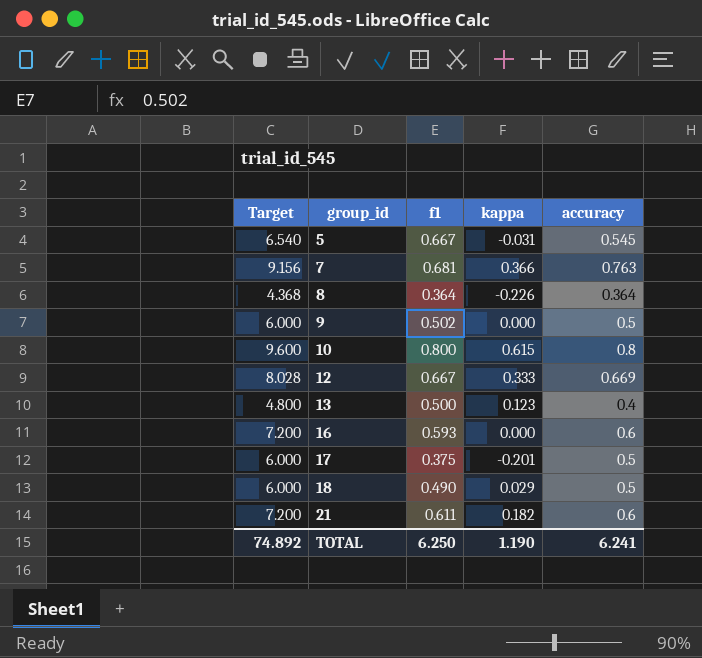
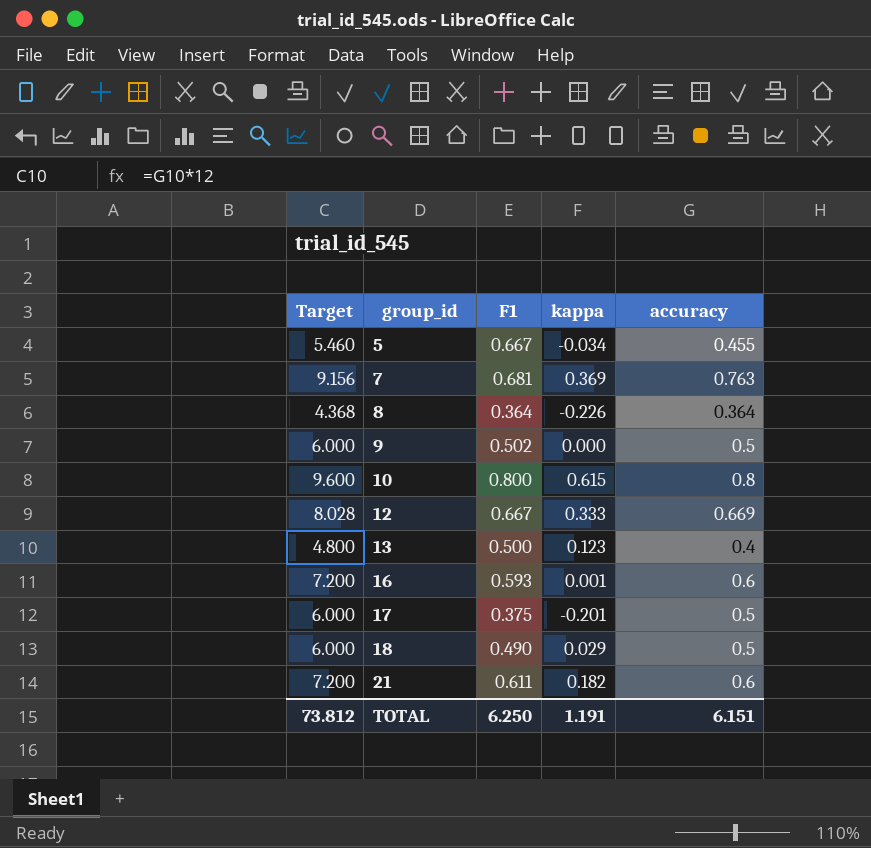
column name: f1 -> F1
5 | Target: 6.540 -> 5.460
5 | kappa: -0.031 -> -0.034
5 | accuracy: 0.545 -> 0.455
7 | kappa: 0.366 -> 0.369
16 | kappa: 0.000 -> 0.001
TOTAL | Target: 74.892 -> 73.812
TOTAL | kappa: 1.190 -> 1.191
TOTAL | accuracy: 6.241 -> 6.151

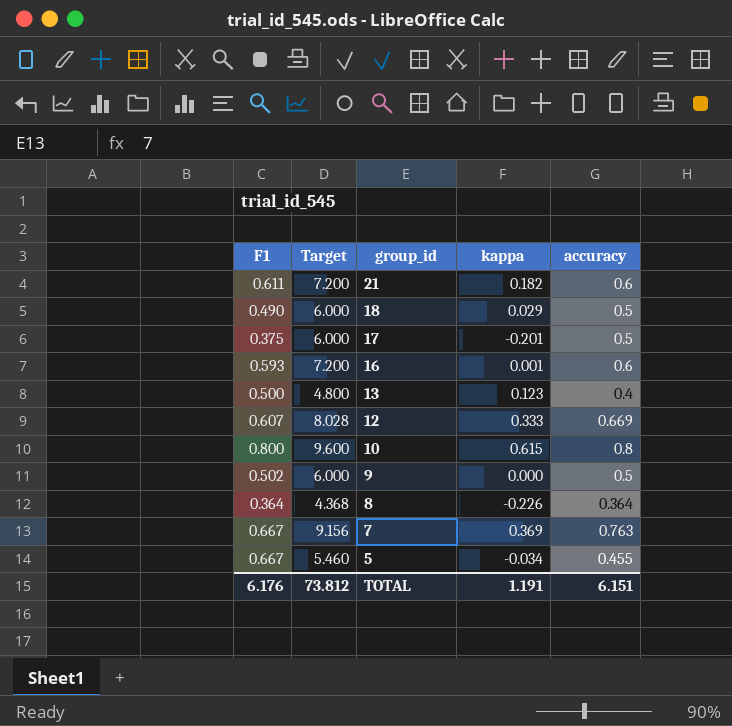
row order: group_id ascending -> group_id descending
column F1 | position: 3 -> 1
12 | F1: 0.667 -> 0.607
7 | F1: 0.681 -> 0.667
TOTAL | F1: 6.250 -> 6.176

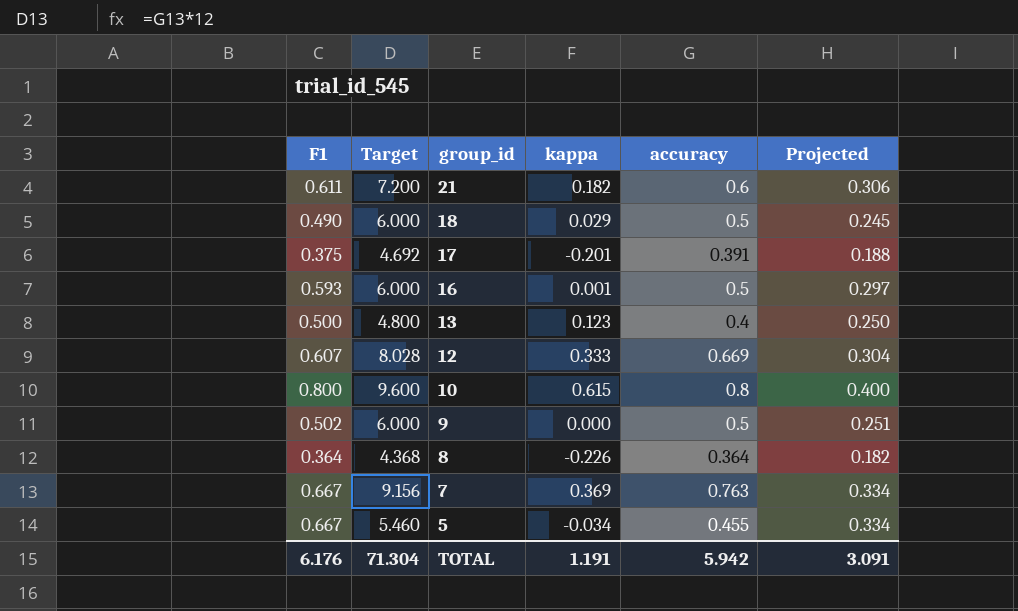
column Projected | formula: none -> [F1] * 0.5
17 | Target: 6.000 -> 4.692
17 | accuracy: 0.5 -> 0.391
16 | Target: 7.200 -> 6.000
16 | accuracy: 0.6 -> 0.5
TOTAL | Target: 73.812 -> 71.304
TOTAL | accuracy: 6.151 -> 5.942

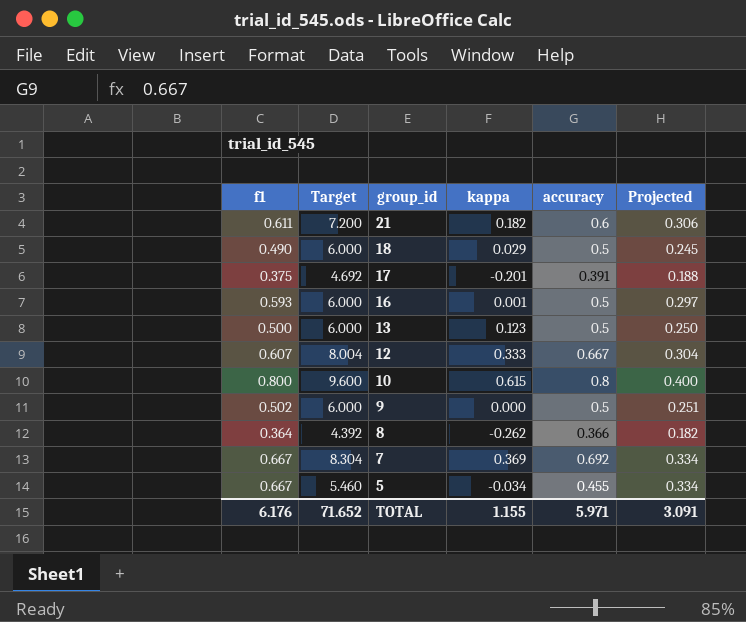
column name: F1 -> f1
13 | Target: 4.800 -> 6.000
13 | accuracy: 0.4 -> 0.5
12 | Target: 8.028 -> 8.004
12 | accuracy: 0.669 -> 0.667
8 | Target: 4.368 -> 4.392
8 | kappa: -0.226 -> -0.262
8 | accuracy: 0.364 -> 0.366
7 | Target: 9.156 -> 8.304
7 | accuracy: 0.763 -> 0.692
TOTAL | Target: 71.304 -> 71.652
TOTAL | kappa: 1.191 -> 1.155
TOTAL | accuracy: 5.942 -> 5.971

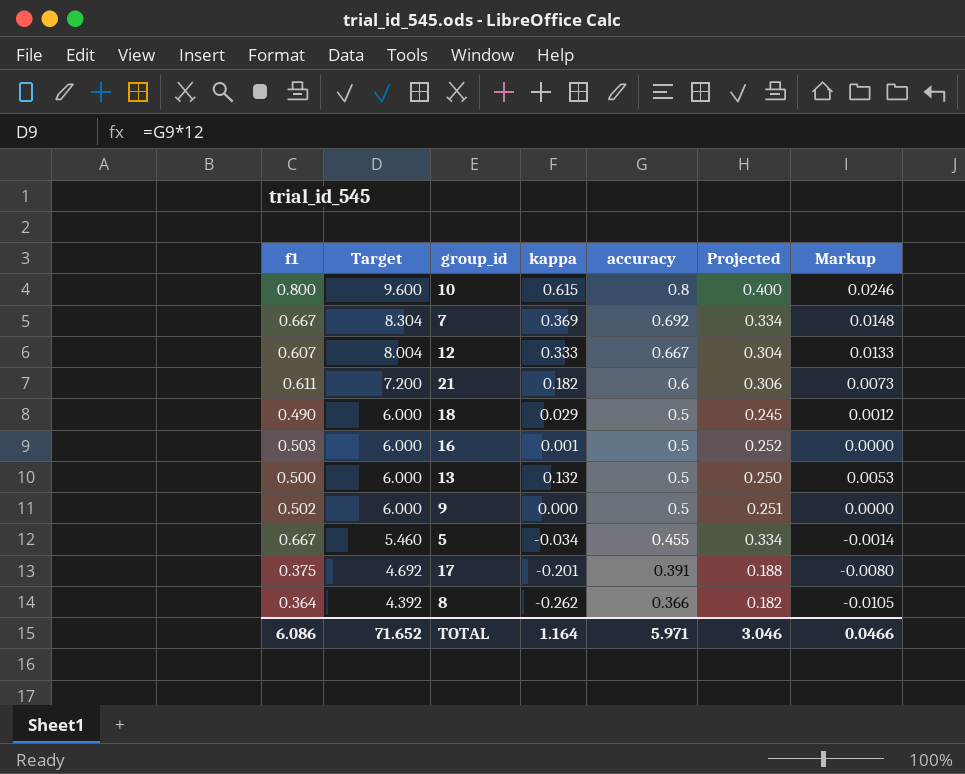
row order: group_id descending -> Target descending
column Markup | formula: none -> [kappa] * 0.04
16 | f1: 0.593 -> 0.503
16 | Projected: 0.297 -> 0.252
13 | kappa: 0.123 -> 0.132
TOTAL | f1: 6.176 -> 6.086
TOTAL | kappa: 1.155 -> 1.164
TOTAL | Projected: 3.091 -> 3.046

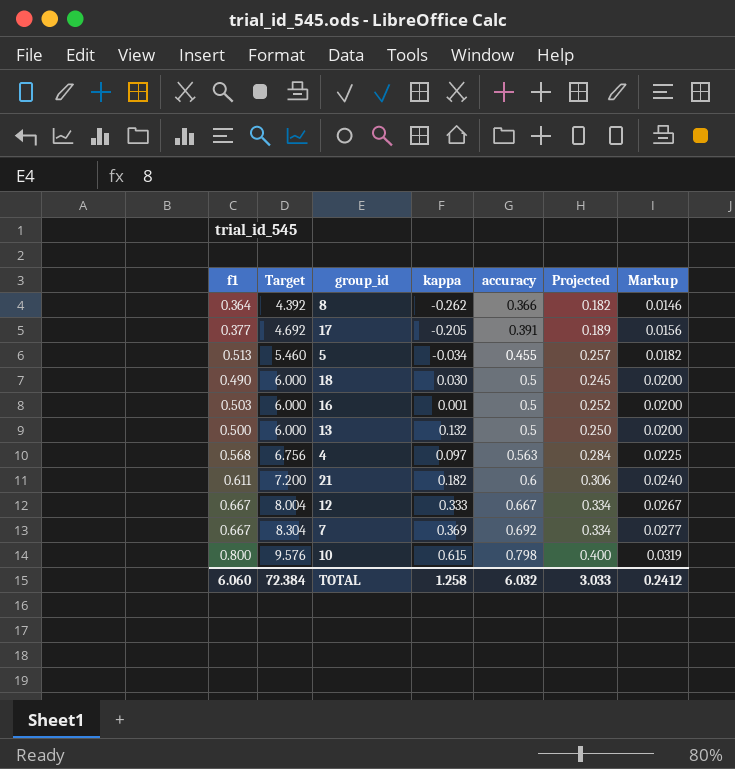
row order: Target descending -> Target ascending
column Markup | formula: [kappa] * 0.04 -> [accuracy] * 0.04
row 9: 0.502 | 6.000 | 0.000 | 0.5 | 0.251 | 0.0000 -> none
17 | f1: 0.375 -> 0.377
17 | kappa: -0.201 -> -0.205
17 | Projected: 0.188 -> 0.189
5 | f1: 0.667 -> 0.513
5 | Projected: 0.334 -> 0.257
18 | kappa: 0.029 -> 0.030
row 4: none -> 0.568 | 6.756 | 0.097 | 0.563 | 0.284 | 0.0225
12 | f1: 0.607 -> 0.667
12 | Projected: 0.304 -> 0.334
10 | Target: 9.600 -> 9.576
10 | accuracy: 0.8 -> 0.798
TOTAL | f1: 6.086 -> 6.060
TOTAL | Target: 71.652 -> 72.384
TOTAL | kappa: 1.164 -> 1.258
TOTAL | accuracy: 5.971 -> 6.032
TOTAL | Projected: 3.046 -> 3.033
TOTAL | Markup: 0.0466 -> 0.2412

